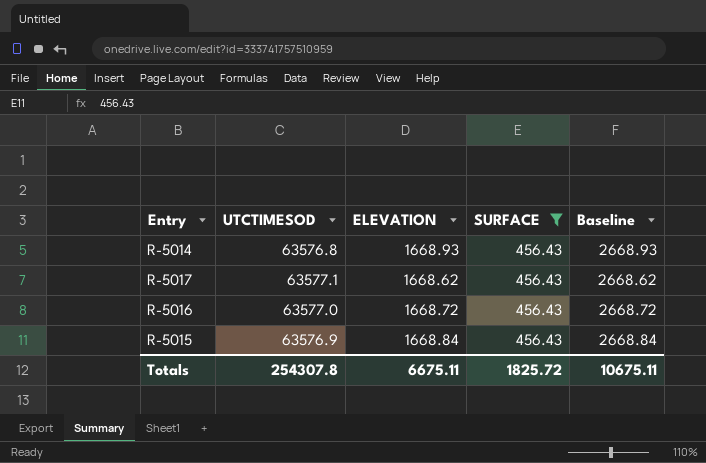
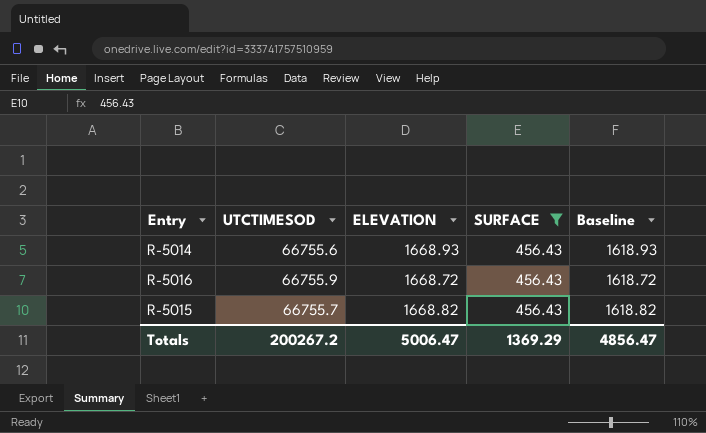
column Baseline | formula: [ELEVATION] + 1000 -> [ELEVATION] - 50
row R-5017: 63577.1 | 1668.62 | 456.43 | 2668.62 -> none
R-5014 | UTCTIMESOD: 63576.8 -> 66755.6
R-5016 | UTCTIMESOD: 63577.0 -> 66755.9
R-5015 | UTCTIMESOD: 63576.9 -> 66755.7
R-5015 | ELEVATION: 1668.84 -> 1668.82
Totals | UTCTIMESOD: 254307.8 -> 200267.2
Totals | ELEVATION: 6675.11 -> 5006.47
Totals | SURFACE: 1825.72 -> 1369.29
Totals | Baseline: 10675.11 -> 4856.47

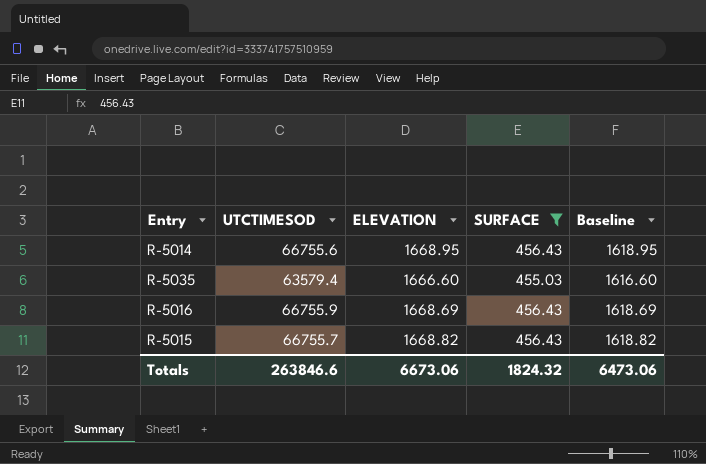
R-5014 | ELEVATION: 1668.93 -> 1668.95
R-5014 | Baseline: 1618.93 -> 1618.95
row R-5035: none -> 63579.4 | 1666.60 | 455.03 | 1616.60
R-5016 | ELEVATION: 1668.72 -> 1668.69
R-5016 | Baseline: 1618.72 -> 1618.69
Totals | UTCTIMESOD: 200267.2 -> 263846.6
Totals | ELEVATION: 5006.47 -> 6673.06
Totals | SURFACE: 1369.29 -> 1824.32
Totals | Baseline: 4856.47 -> 6473.06

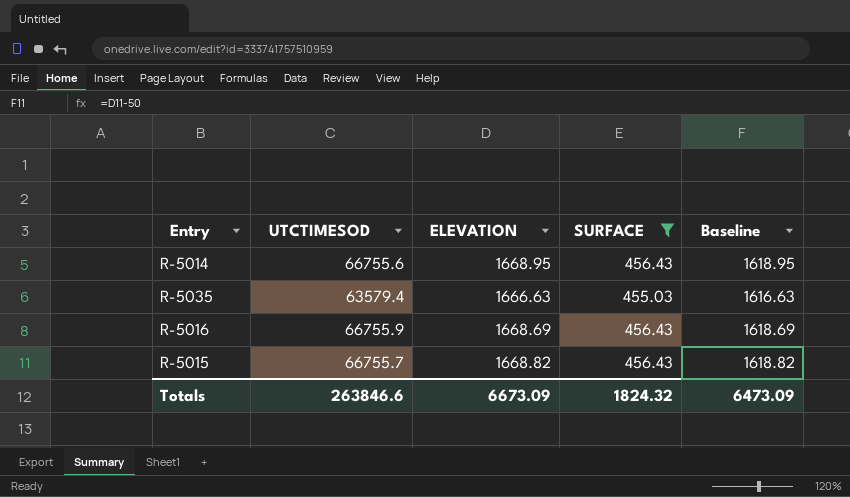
R-5035 | ELEVATION: 1666.60 -> 1666.63
R-5035 | Baseline: 1616.60 -> 1616.63
Totals | ELEVATION: 6673.06 -> 6673.09
Totals | Baseline: 6473.06 -> 6473.09

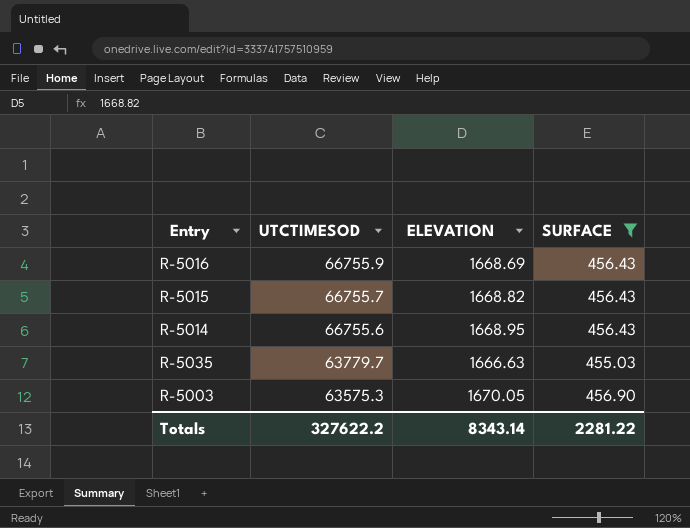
row order: none -> UTCTIMESOD descending
column Baseline | formula: [ELEVATION] - 50 -> none
R-5035 | UTCTIMESOD: 63579.4 -> 63779.7
row R-5003: none -> 63575.3 | 1670.05 | 456.90
Totals | UTCTIMESOD: 263846.6 -> 327622.2
Totals | ELEVATION: 6673.09 -> 8343.14
Totals | SURFACE: 1824.32 -> 2281.22

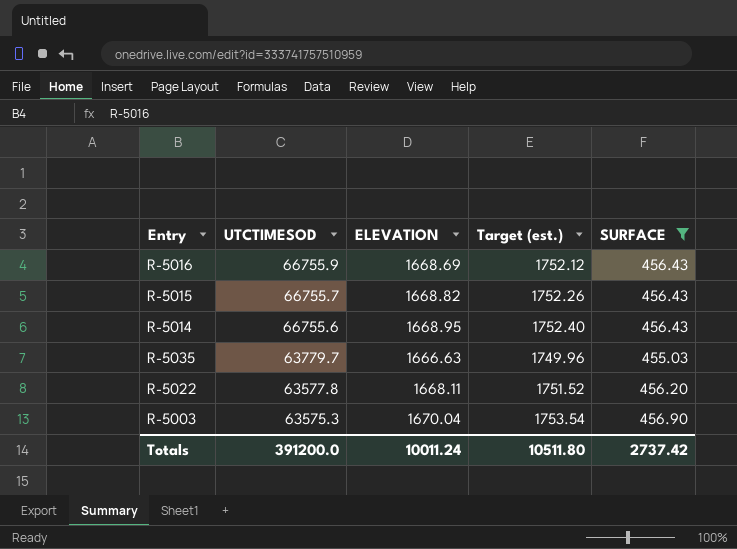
column Target (est.) | formula: none -> [ELEVATION] * 1.05
row R-5022: none -> 63577.8 | 1668.11 | 1751.52 | 456.20
R-5003 | ELEVATION: 1670.05 -> 1670.04
Totals | UTCTIMESOD: 327622.2 -> 391200.0
Totals | ELEVATION: 8343.14 -> 10011.24
Totals | SURFACE: 2281.22 -> 2737.42

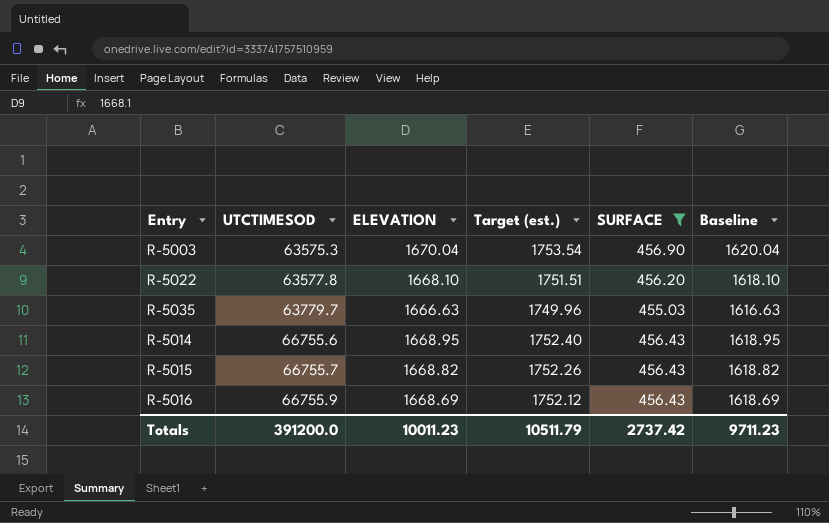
row order: UTCTIMESOD descending -> UTCTIMESOD ascending
column Baseline | formula: none -> [ELEVATION] - 50
R-5022 | ELEVATION: 1668.11 -> 1668.10
R-5022 | Target (est.): 1751.52 -> 1751.51
Totals | ELEVATION: 10011.24 -> 10011.23
Totals | Target (est.): 10511.80 -> 10511.79

